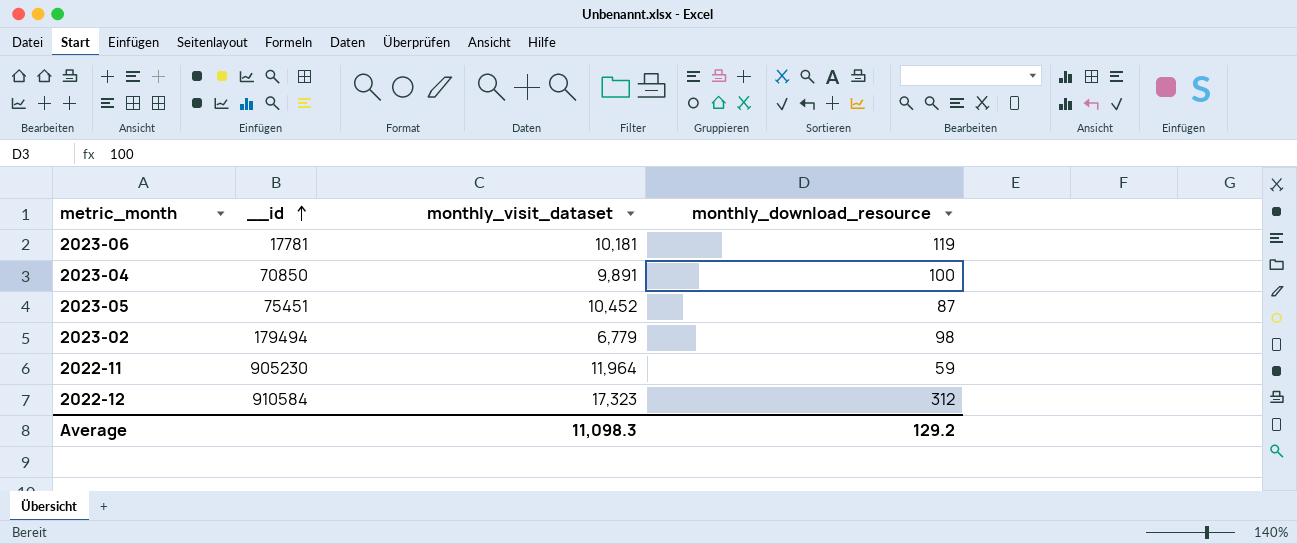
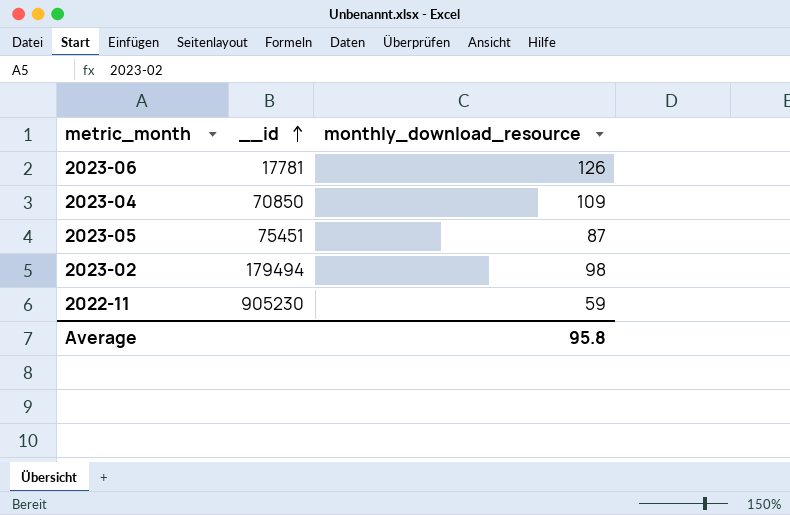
column monthly_visit_dataset | position: 3 -> none
row 2022-12: 910584 | 17,323 | 312 -> none
2023-06 | monthly_download_resource: 119 -> 126
2023-04 | monthly_download_resource: 100 -> 109
Average | monthly_download_resource: 129.2 -> 95.8

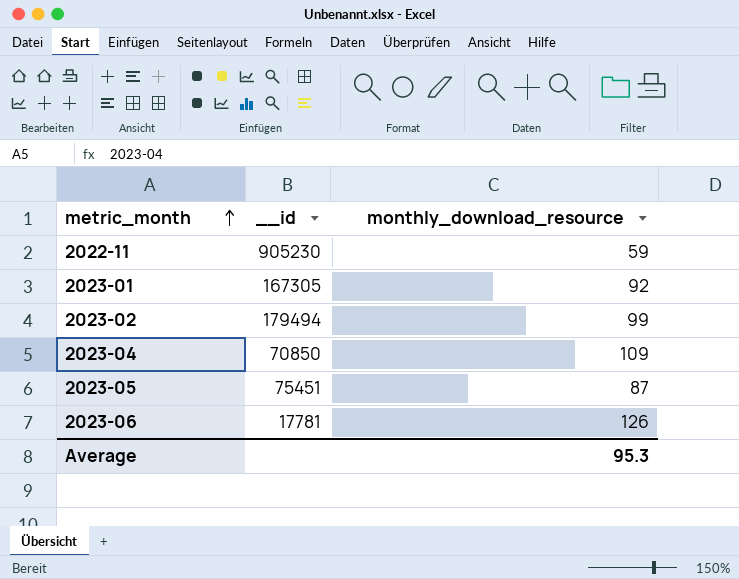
row order: __id ascending -> metric_month ascending
row 2023-01: none -> 167305 | 92
2023-02 | monthly_download_resource: 98 -> 99
Average | monthly_download_resource: 95.8 -> 95.3

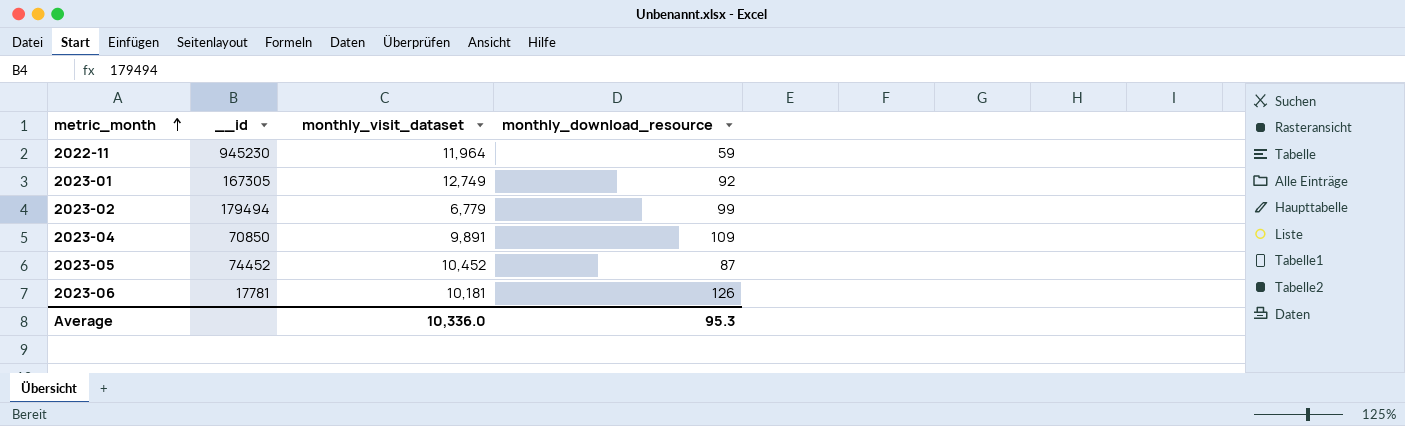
column monthly_visit_dataset | position: none -> 3
2022-11 | __id: 905230 -> 945230
2023-05 | __id: 75451 -> 74452

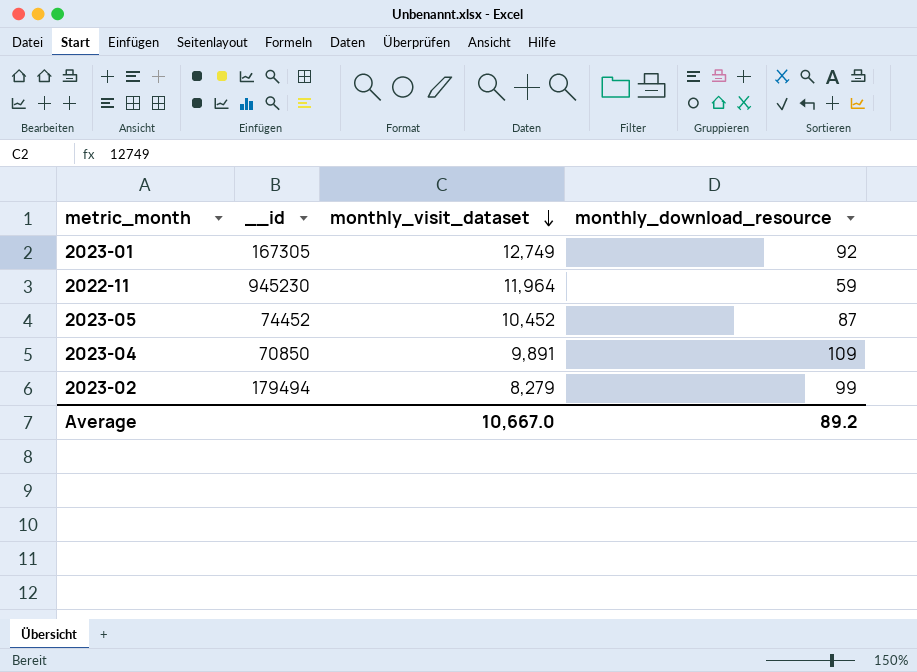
row order: metric_month ascending -> monthly_visit_dataset descending
row 2023-06: 17781 | 10,181 | 126 -> none
2023-02 | monthly_visit_dataset: 6,779 -> 8,279
Average | monthly_visit_dataset: 10,336.0 -> 10,667.0
Average | monthly_download_resource: 95.3 -> 89.2

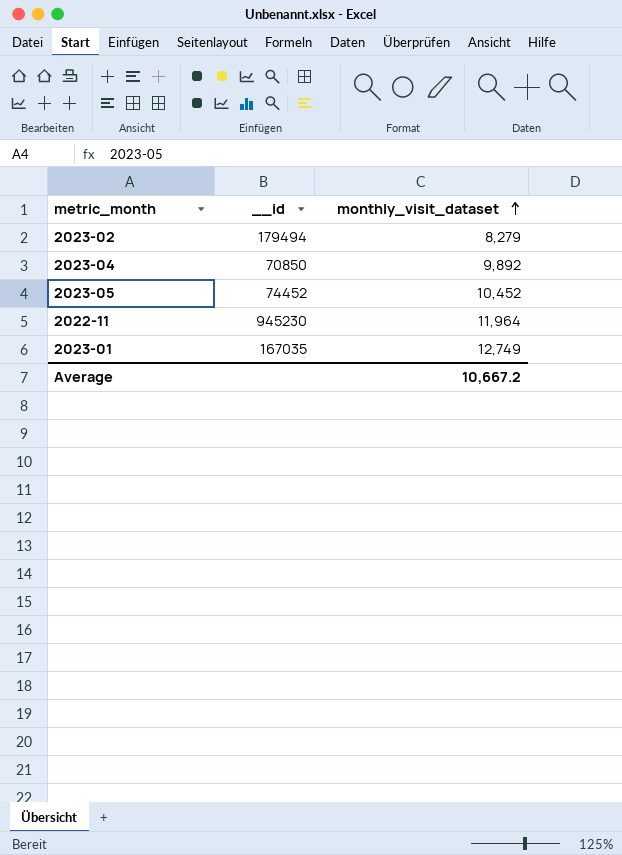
row order: monthly_visit_dataset descending -> monthly_visit_dataset ascending
column monthly_download_resource | position: 4 -> none
2023-04 | monthly_visit_dataset: 9,891 -> 9,892
2023-01 | __id: 167305 -> 167035
Average | monthly_visit_dataset: 10,667.0 -> 10,667.2

